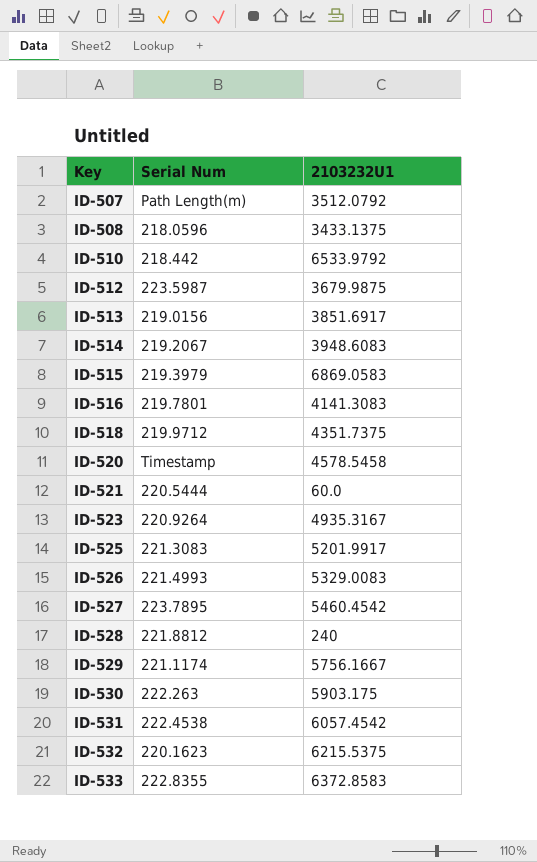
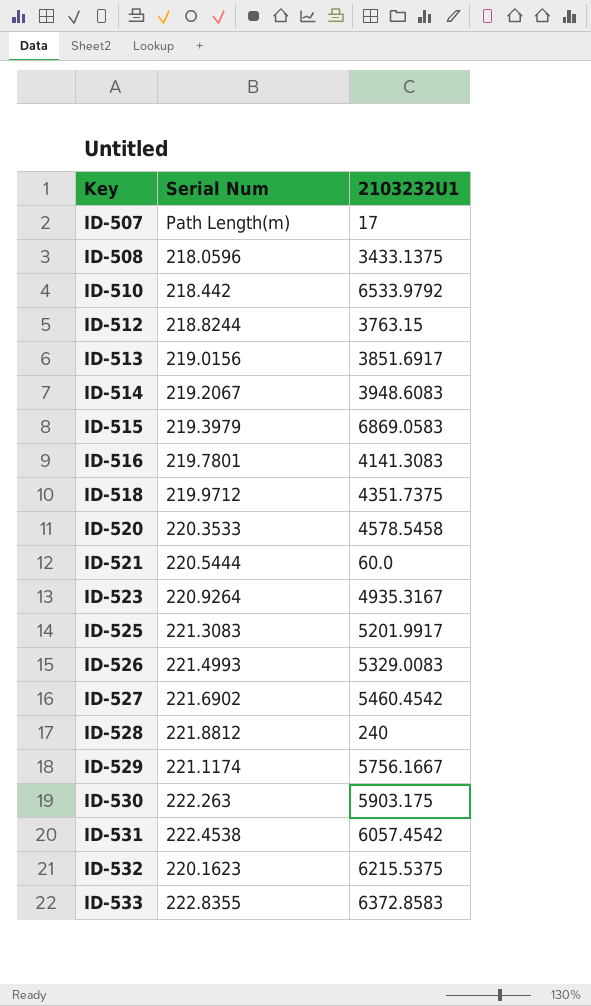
ID-507 | 2103232U1: 3512.0792 -> 17
ID-512 | Serial Num: 223.5987 -> 218.8244
ID-512 | 2103232U1: 3679.9875 -> 3763.15
ID-520 | Serial Num: Timestamp -> 220.3533
ID-527 | Serial Num: 223.7895 -> 221.6902

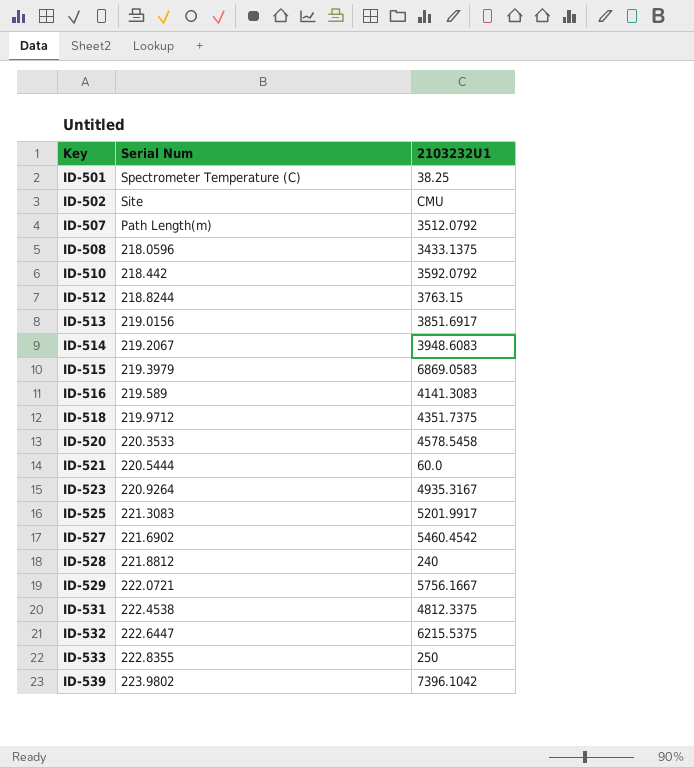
row ID-526: 221.4993 | 5329.0083 -> none
row ID-530: 222.263 | 5903.175 -> none
row ID-501: none -> Spectrometer Temperature (C) | 38.25
row ID-502: none -> Site | CMU
ID-507 | 2103232U1: 17 -> 3512.0792
ID-510 | 2103232U1: 6533.9792 -> 3592.0792
ID-516 | Serial Num: 219.7801 -> 219.589
ID-529 | Serial Num: 221.1174 -> 222.0721
ID-531 | 2103232U1: 6057.4542 -> 4812.3375
ID-532 | Serial Num: 220.1623 -> 222.6447
ID-533 | 2103232U1: 6372.8583 -> 250
row ID-539: none -> 223.9802 | 7396.1042

